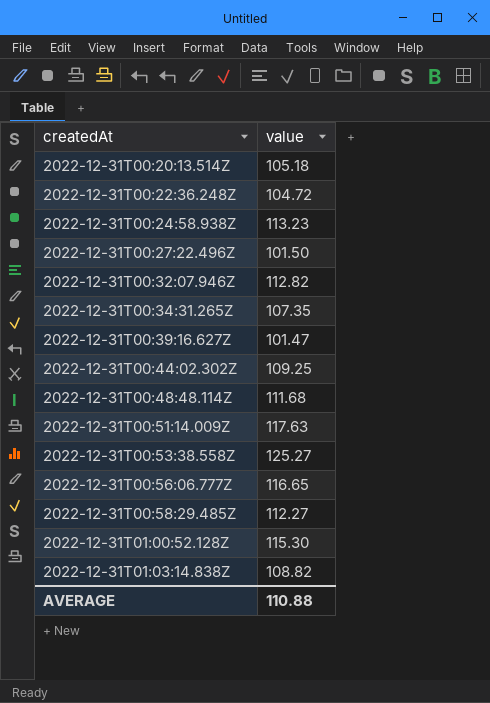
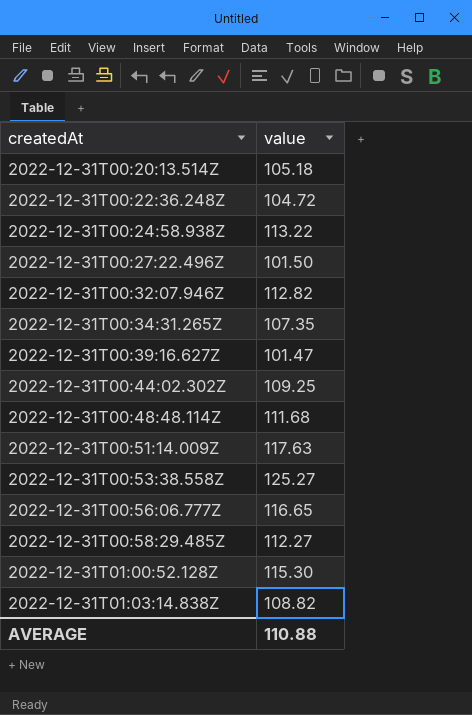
2022-12-31T00:24:58.938Z | value: 113.23 -> 113.22

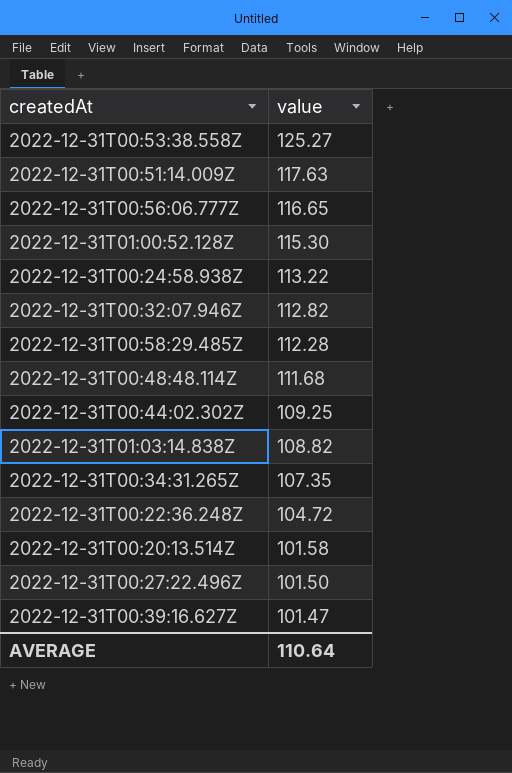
row order: createdAt ascending -> value descending
2022-12-31T00:58:29.485Z | value: 112.27 -> 112.28
2022-12-31T00:20:13.514Z | value: 105.18 -> 101.58
AVERAGE | value: 110.88 -> 110.64

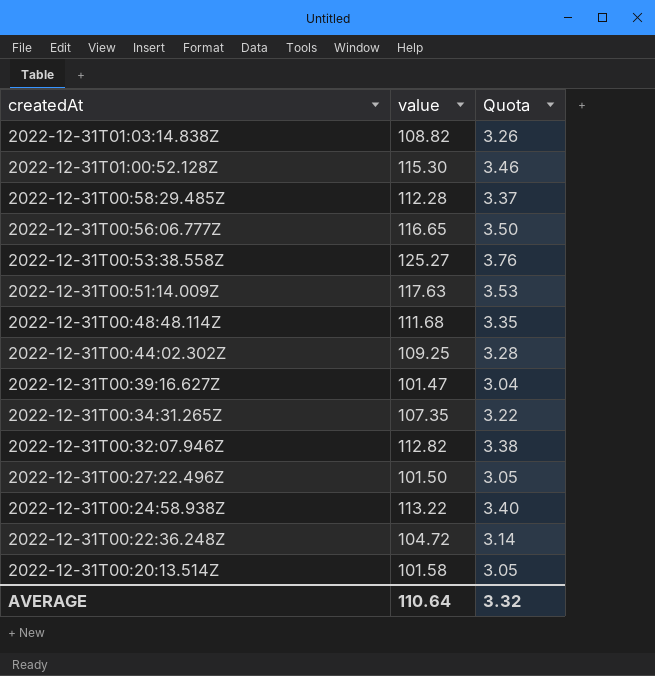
row order: value descending -> createdAt descending
column Quota | formula: none -> [value] * 0.03

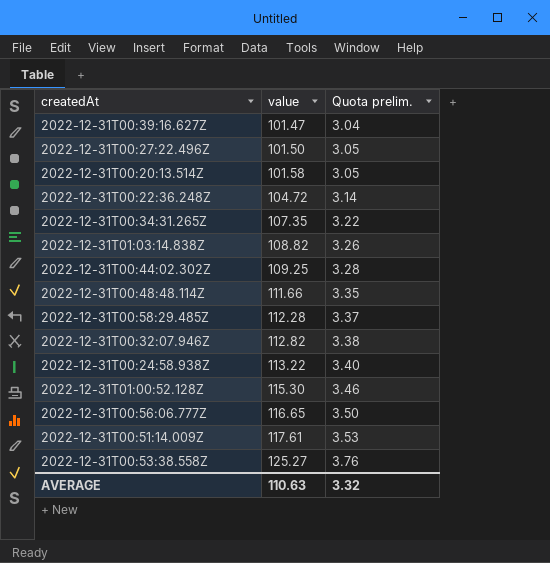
row order: createdAt descending -> value ascending
column name: Quota -> Quota prelim.
2022-12-31T00:48:48.114Z | value: 111.68 -> 111.66
2022-12-31T00:51:14.009Z | value: 117.63 -> 117.61
AVERAGE | value: 110.64 -> 110.63

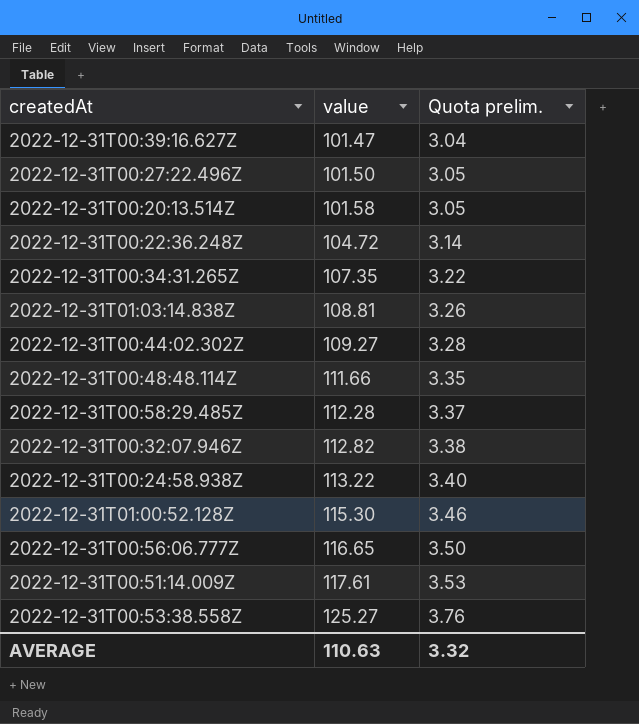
2022-12-31T01:03:14.838Z | value: 108.82 -> 108.81
2022-12-31T00:44:02.302Z | value: 109.25 -> 109.27

